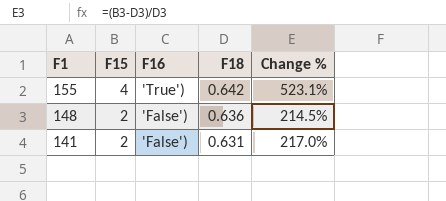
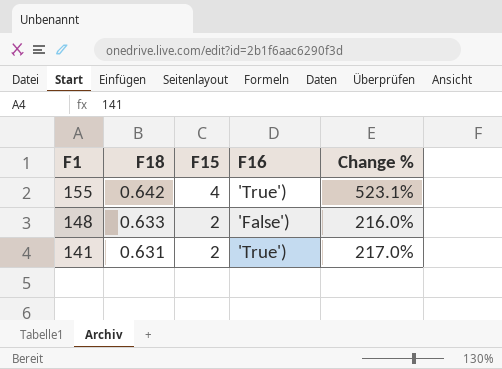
column F18 | position: 4 -> 2
148 | F18: 0.636 -> 0.633
148 | Change %: 214.5% -> 216.0%
141 | F16: 'False') -> 'True')

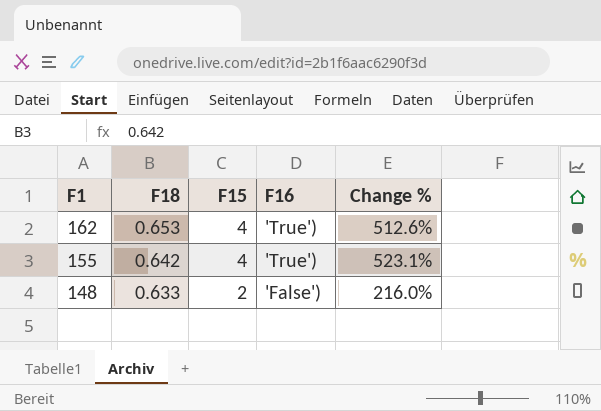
row 141: 0.631 | 2 | 'True') | 217.0% -> none
row 162: none -> 0.653 | 4 | 'True') | 512.6%

